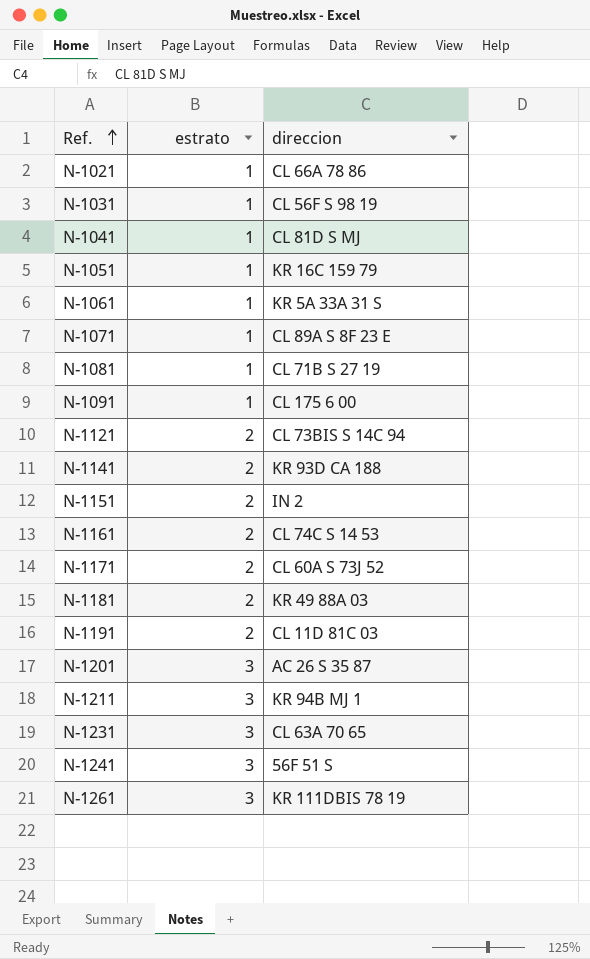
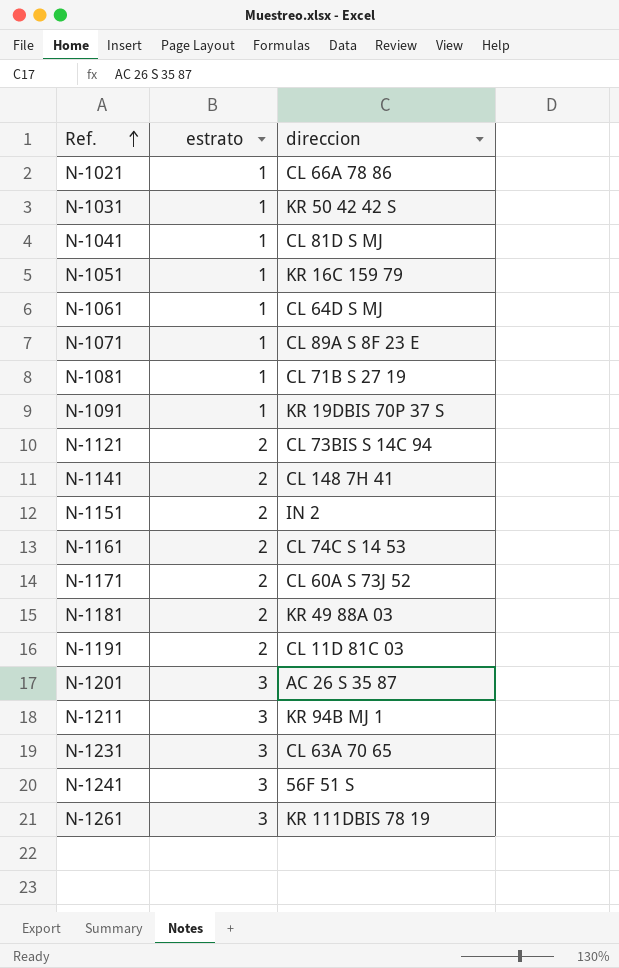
N-1031 | direccion: CL 56F S 98 19 -> KR 50 42 42 S
N-1061 | direccion: KR 5A 33A 31 S -> CL 64D S MJ
N-1091 | direccion: CL 175 6 00 -> KR 19DBIS 70P 37 S
N-1141 | direccion: KR 93D CA 188 -> CL 148 7H 41

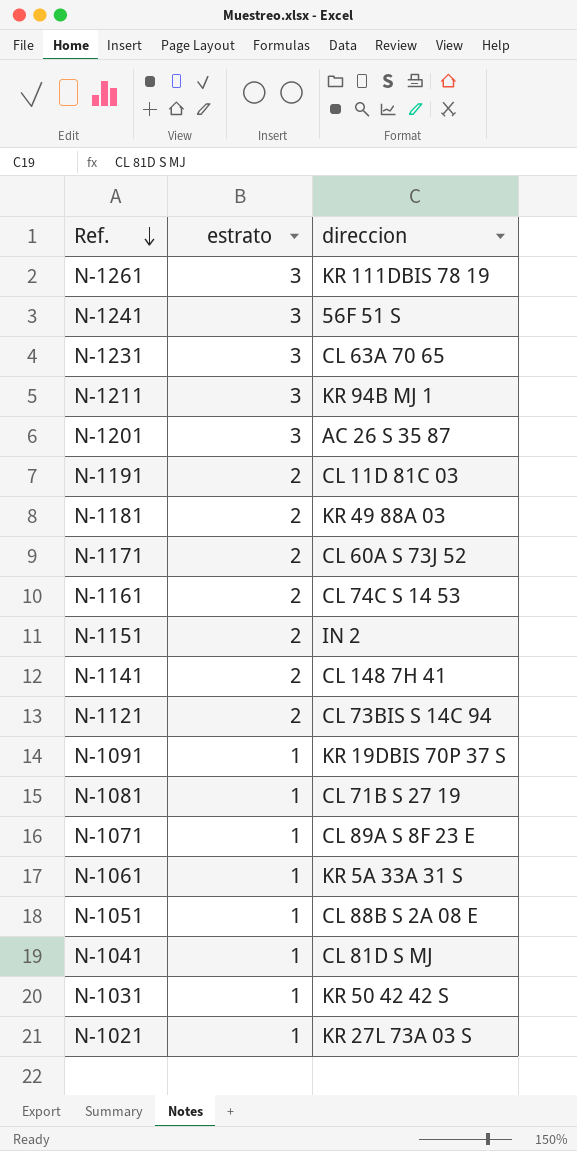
row order: Ref. ascending -> Ref. descending
N-1061 | direccion: CL 64D S MJ -> KR 5A 33A 31 S
N-1051 | direccion: KR 16C 159 79 -> CL 88B S 2A 08 E
N-1021 | direccion: CL 66A 78 86 -> KR 27L 73A 03 S

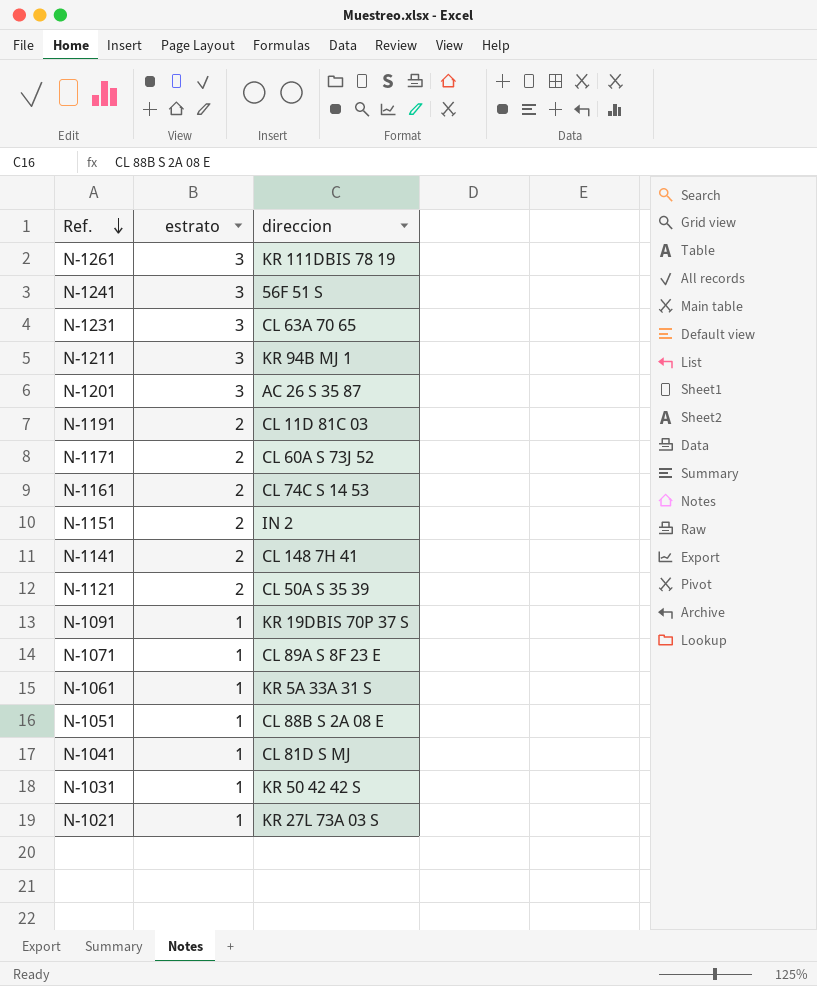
row N-1181: 2 | KR 49 88A 03 -> none
row N-1081: 1 | CL 71B S 27 19 -> none
N-1121 | direccion: CL 73BIS S 14C 94 -> CL 50A S 35 39

